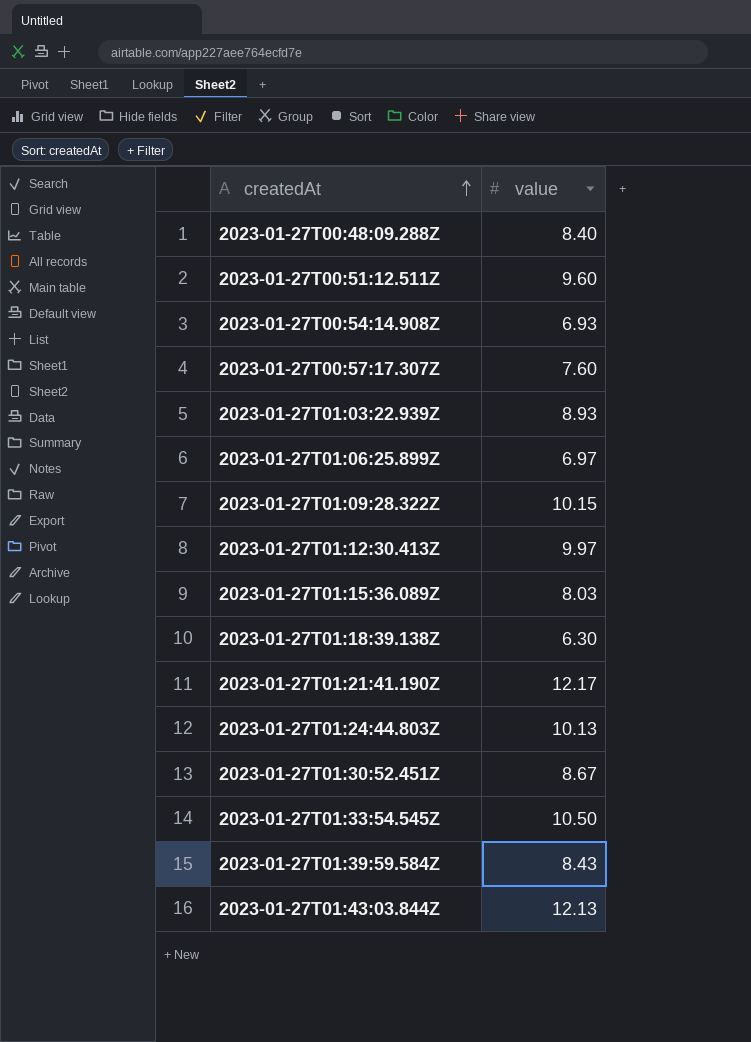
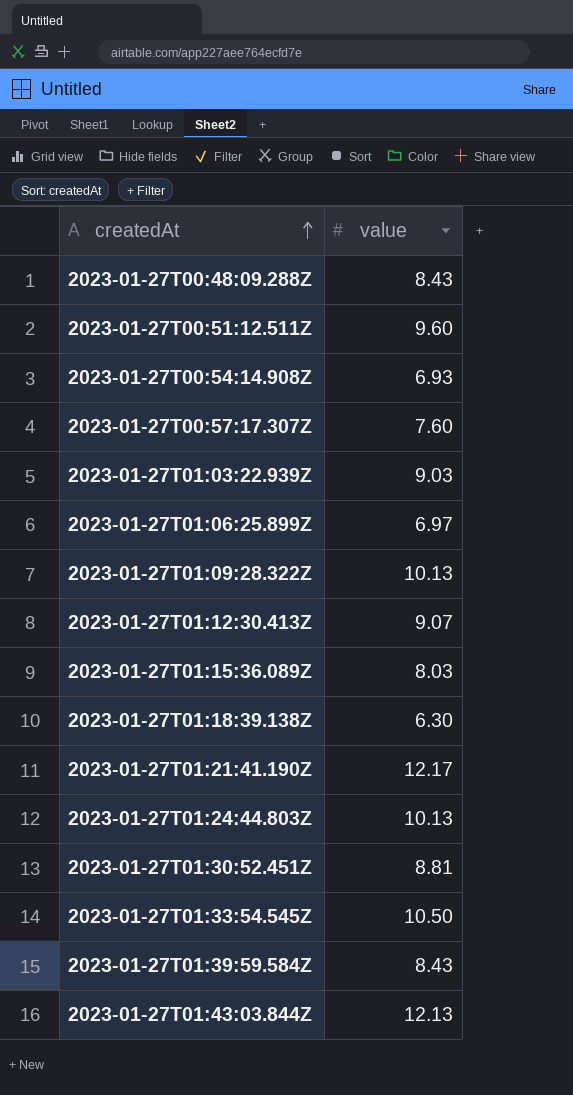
2023-01-27T00:48:09.288Z | value: 8.40 -> 8.43
2023-01-27T01:03:22.939Z | value: 8.93 -> 9.03
2023-01-27T01:09:28.322Z | value: 10.15 -> 10.13
2023-01-27T01:12:30.413Z | value: 9.97 -> 9.07
2023-01-27T01:30:52.451Z | value: 8.67 -> 8.81

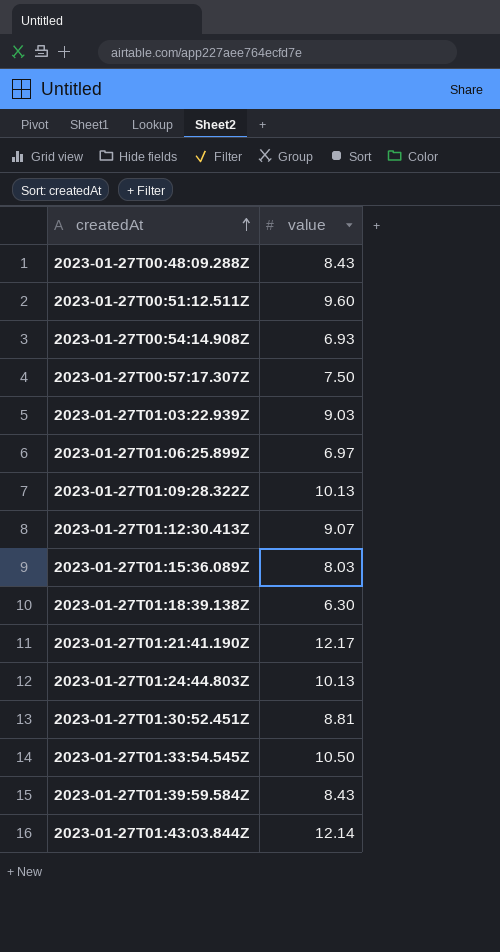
2023-01-27T00:57:17.307Z | value: 7.60 -> 7.50
2023-01-27T01:43:03.844Z | value: 12.13 -> 12.14

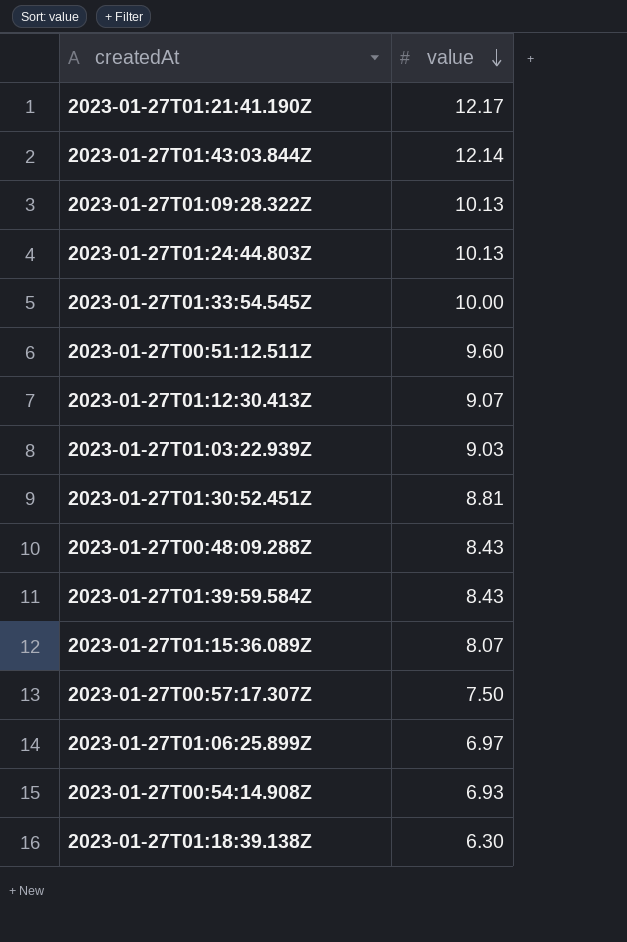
row order: createdAt ascending -> value descending
2023-01-27T01:33:54.545Z | value: 10.50 -> 10.00
2023-01-27T01:15:36.089Z | value: 8.03 -> 8.07

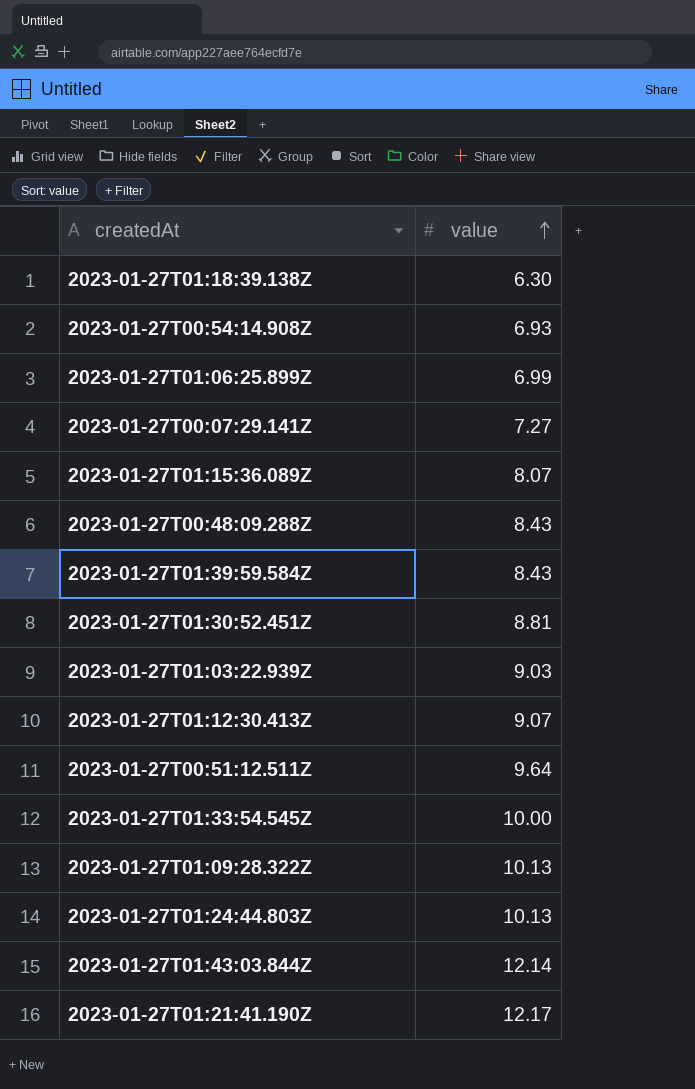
row order: value descending -> value ascending
row 2023-01-27T00:57:17.307Z: 7.50 -> none
2023-01-27T01:06:25.899Z | value: 6.97 -> 6.99
row 2023-01-27T00:07:29.141Z: none -> 7.27
2023-01-27T00:51:12.511Z | value: 9.60 -> 9.64

